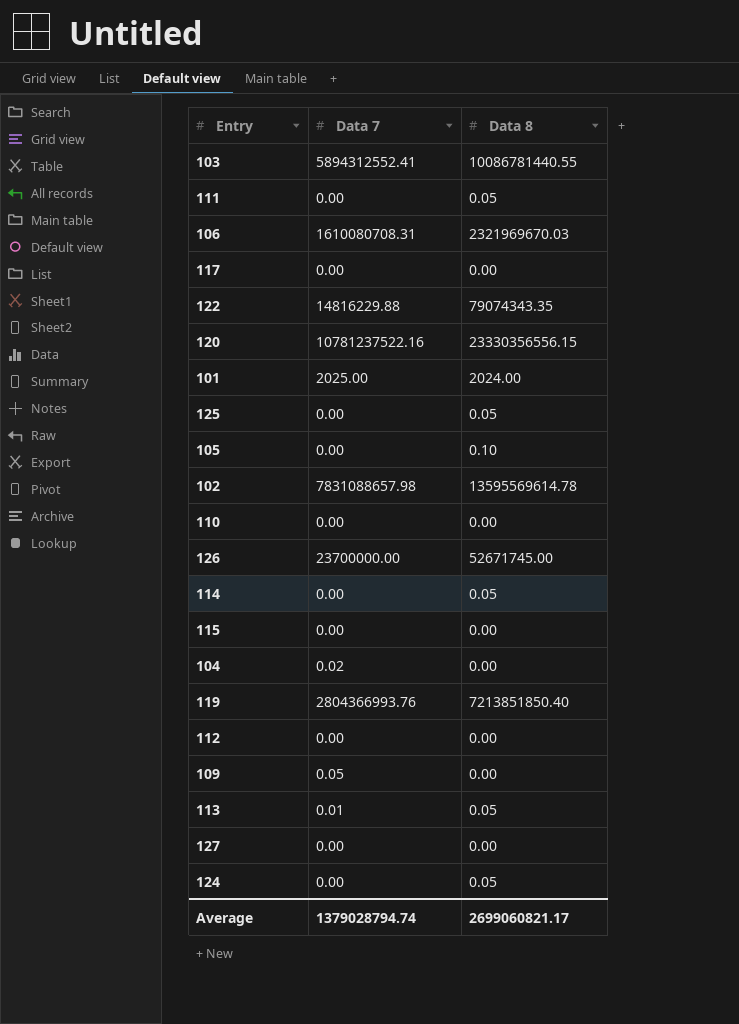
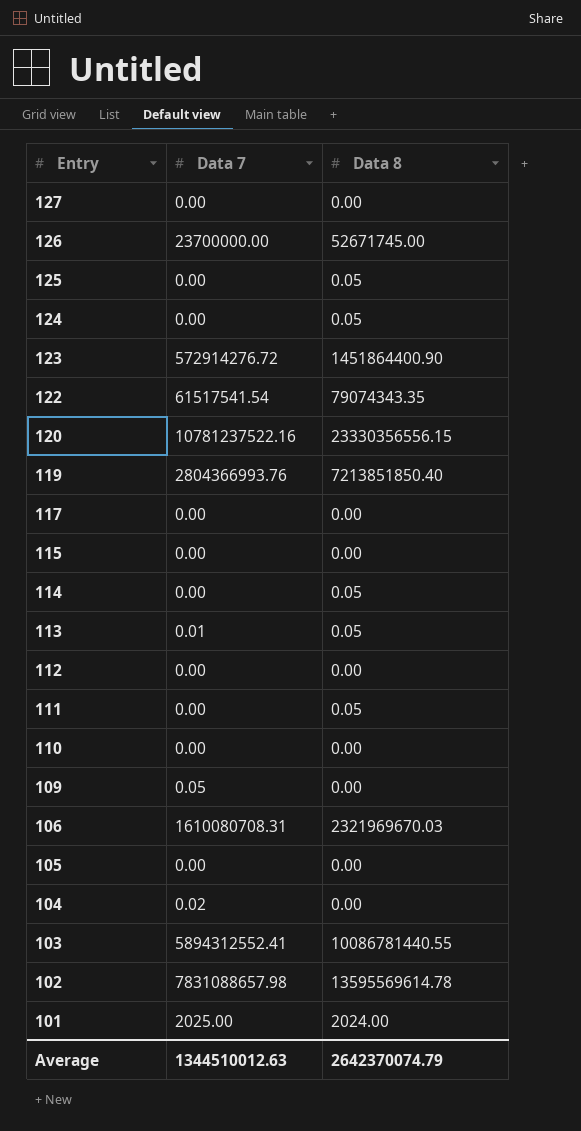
row order: none -> Entry descending
row 123: none -> 572914276.72 | 1451864400.90
122 | Data 7: 14816229.88 -> 61517541.54
105 | Data 8: 0.10 -> 0.00
Average | Data 7: 1379028794.74 -> 1344510012.63
Average | Data 8: 2699060821.17 -> 2642370074.79

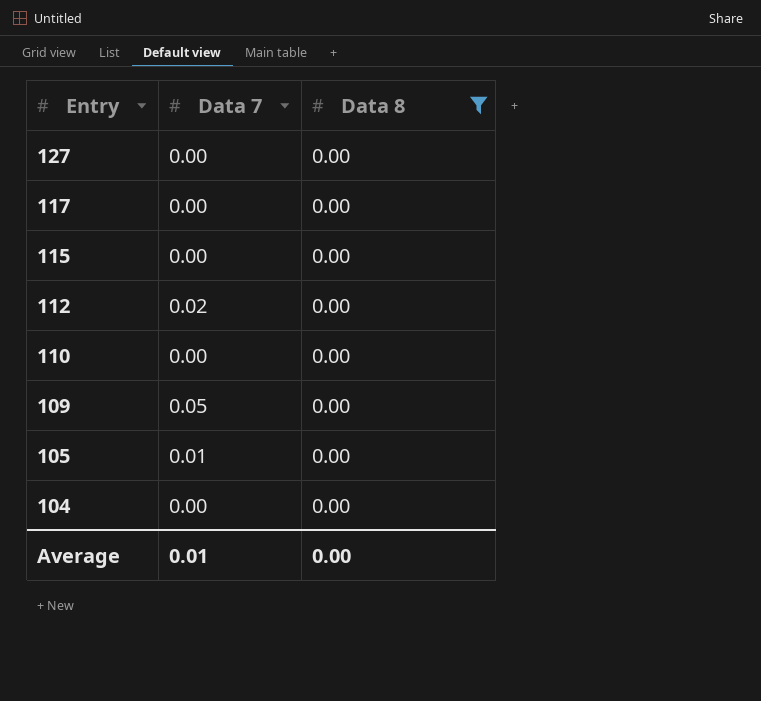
filter: none -> Data 8 = 0.00
112 | Data 7: 0.00 -> 0.02
105 | Data 7: 0.00 -> 0.01
104 | Data 7: 0.02 -> 0.00
Average | Data 7: 1344510012.63 -> 0.01
Average | Data 8: 2642370074.79 -> 0.00

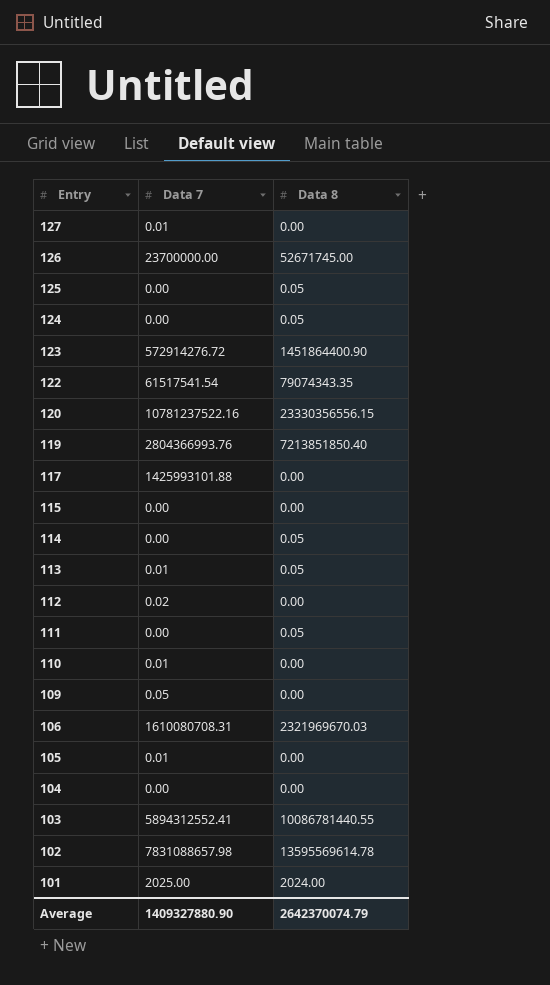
filter: Data 8 = 0.00 -> none
127 | Data 7: 0.00 -> 0.01
117 | Data 7: 0.00 -> 1425993101.88
110 | Data 7: 0.00 -> 0.01
Average | Data 7: 0.01 -> 1409327880.90
Average | Data 8: 0.00 -> 2642370074.79

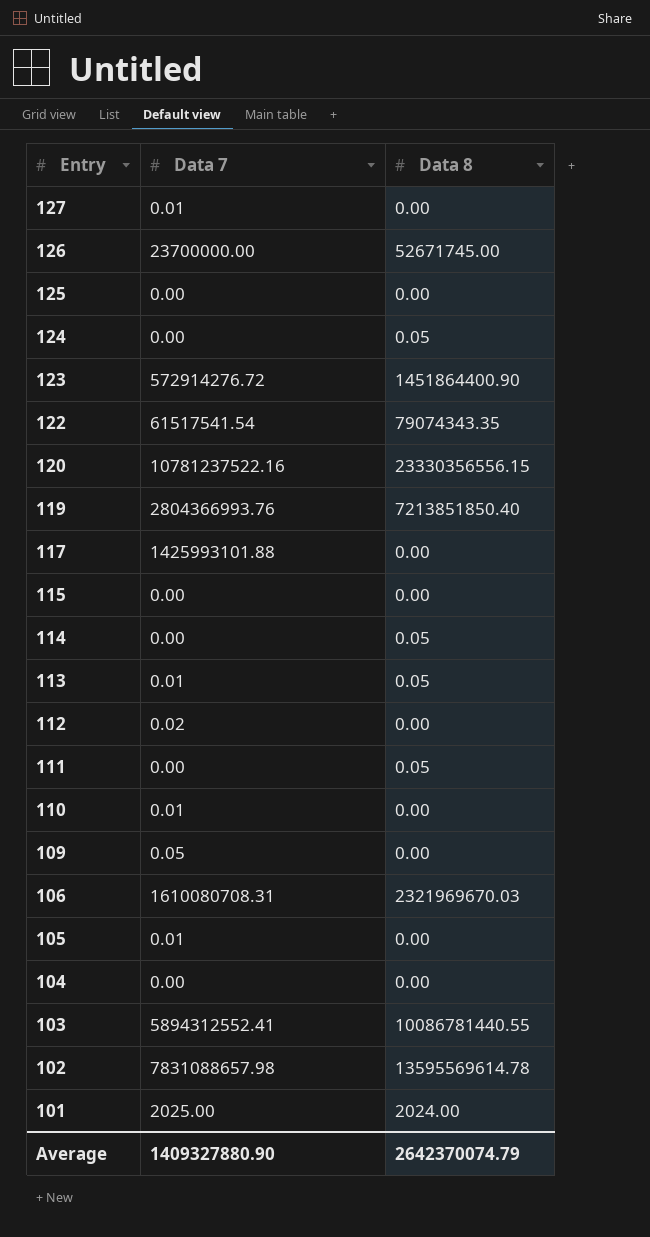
125 | Data 8: 0.05 -> 0.00

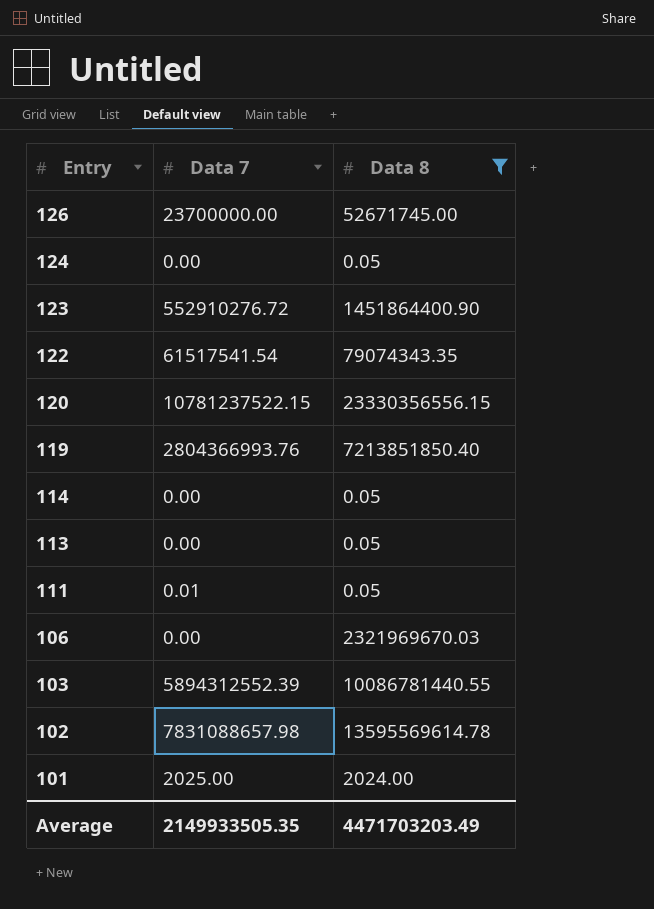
filter: none -> Data 8 != 0.00
123 | Data 7: 572914276.72 -> 552910276.72
120 | Data 7: 10781237522.16 -> 10781237522.15
113 | Data 7: 0.01 -> 0.00
111 | Data 7: 0.00 -> 0.01
106 | Data 7: 1610080708.31 -> 0.00
103 | Data 7: 5894312552.41 -> 5894312552.39
Average | Data 7: 1409327880.90 -> 2149933505.35
Average | Data 8: 2642370074.79 -> 4471703203.49

